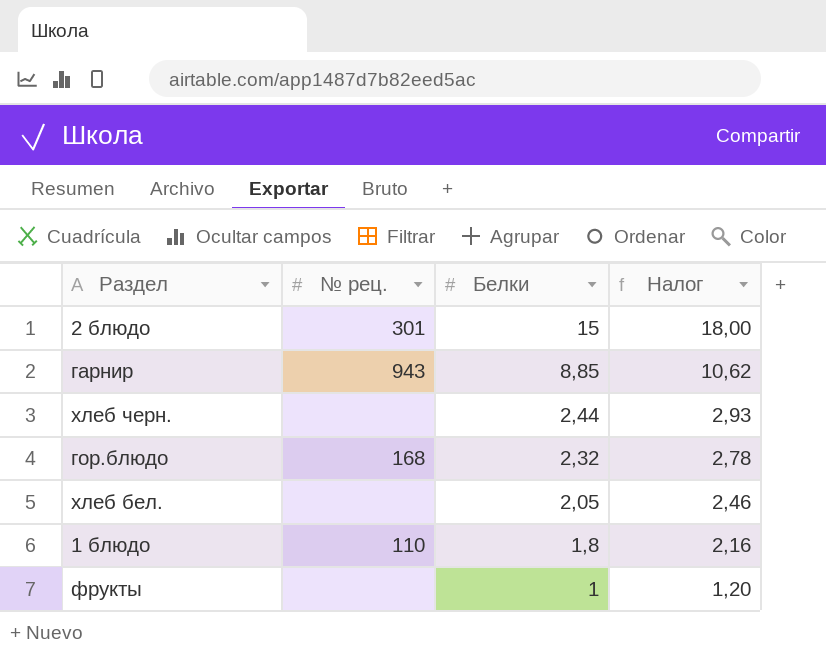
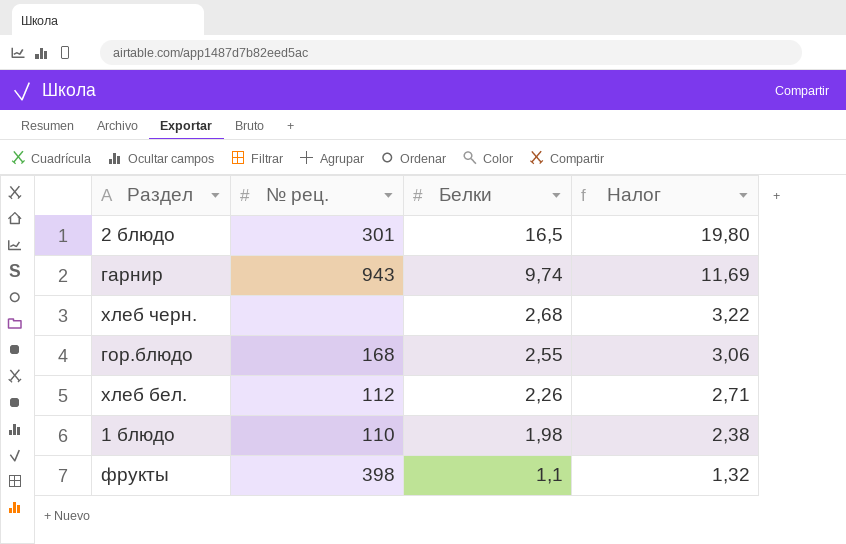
2 блюдо | Белки: 15 -> 16,5
2 блюдо | Налог: 18,00 -> 19,80
гарнир | Белки: 8,85 -> 9,74
гарнир | Налог: 10,62 -> 11,69
хлеб черн. | Белки: 2,44 -> 2,68
хлеб черн. | Налог: 2,93 -> 3,22
гор.блюдо | Белки: 2,32 -> 2,55
гор.блюдо | Налог: 2,78 -> 3,06
хлеб бел. | № рец.: none -> 112
хлеб бел. | Белки: 2,05 -> 2,26
хлеб бел. | Налог: 2,46 -> 2,71
1 блюдо | Белки: 1,8 -> 1,98
1 блюдо | Налог: 2,16 -> 2,38
фрукты | № рец.: none -> 398
фрукты | Белки: 1 -> 1,1
фрукты | Налог: 1,20 -> 1,32

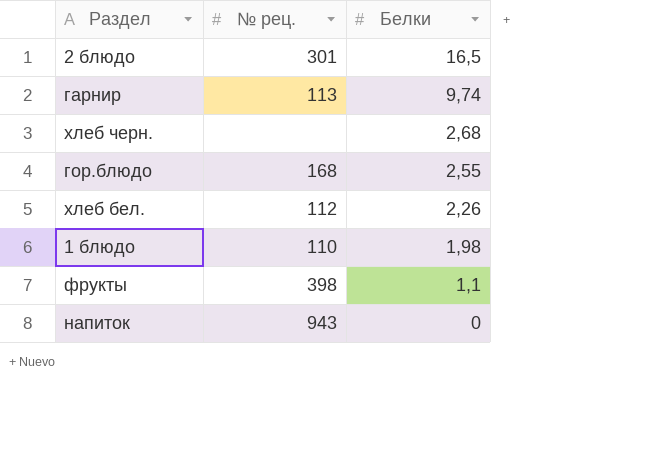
column Налог | formula: [Белки] * 1,2 -> none
гарнир | № рец.: 943 -> 113
row напиток: none -> 943 | 0

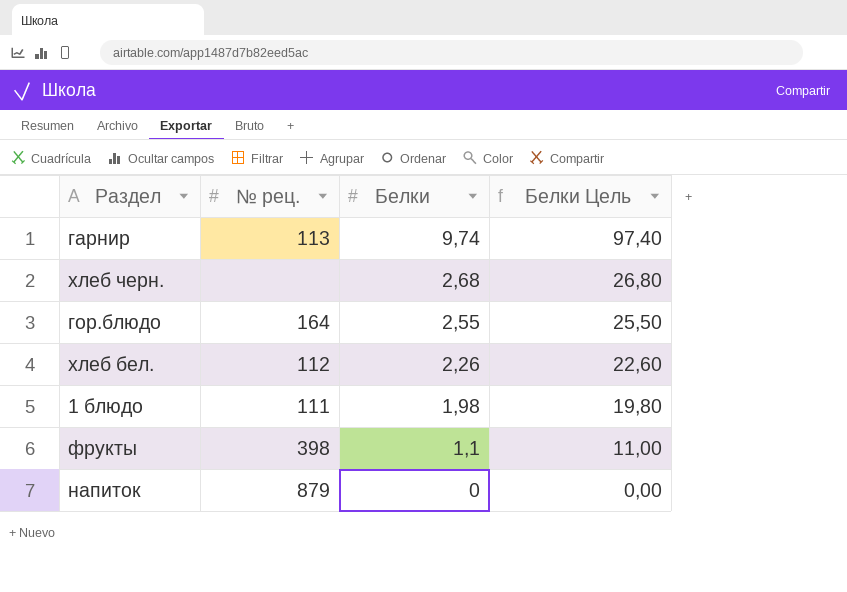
column Белки Цель | formula: none -> [Белки] * 10
row 2 блюдо: 301 | 16,5 -> none
гор.блюдо | № рец.: 168 -> 164
1 блюдо | № рец.: 110 -> 111
напиток | № рец.: 943 -> 879

